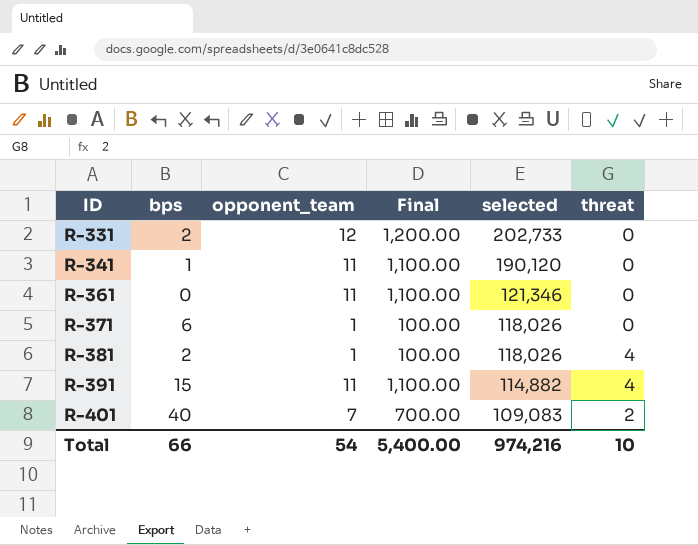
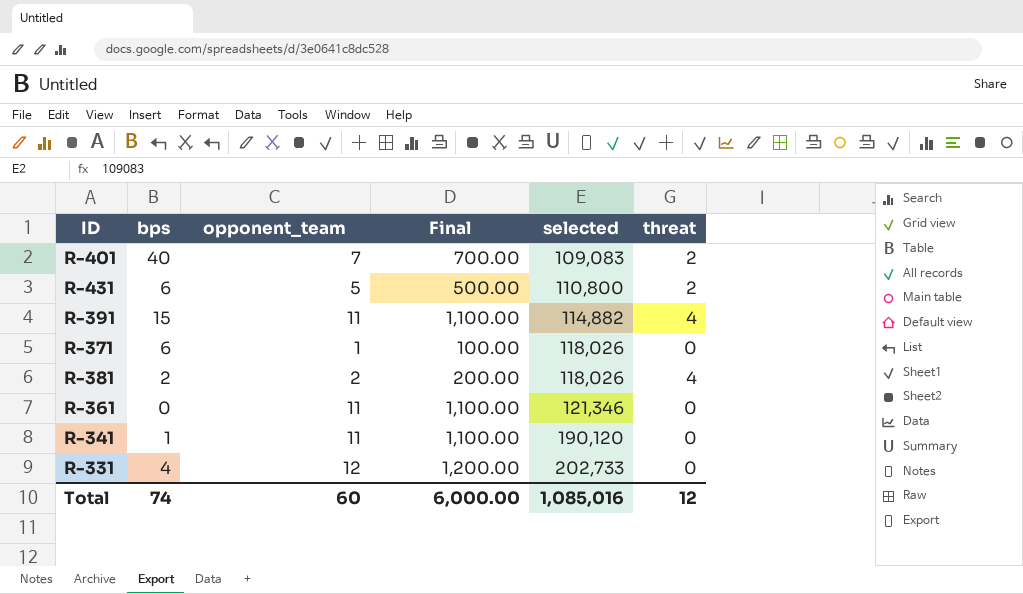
row order: ID ascending -> selected ascending
row R-431: none -> 6 | 5 | 500.00 | 110,800 | 2
R-381 | opponent_team: 1 -> 2
R-381 | Final: 100.00 -> 200.00
R-331 | bps: 2 -> 4
Total | bps: 66 -> 74
Total | opponent_team: 54 -> 60
Total | Final: 5,400.00 -> 6,000.00
Total | selected: 974,216 -> 1,085,016
Total | threat: 10 -> 12

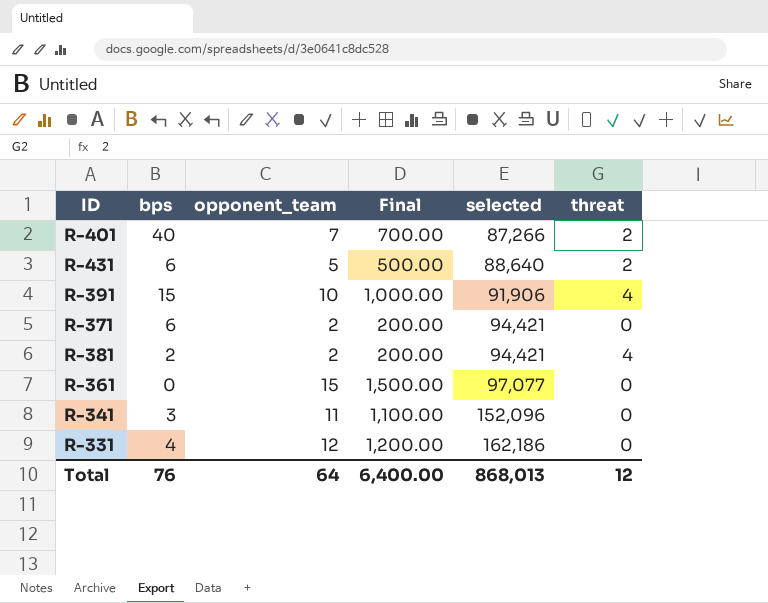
R-401 | selected: 109,083 -> 87,266
R-431 | selected: 110,800 -> 88,640
R-391 | opponent_team: 11 -> 10
R-391 | Final: 1,100.00 -> 1,000.00
R-391 | selected: 114,882 -> 91,906
R-371 | opponent_team: 1 -> 2
R-371 | Final: 100.00 -> 200.00
R-371 | selected: 118,026 -> 94,421
R-381 | selected: 118,026 -> 94,421
R-361 | opponent_team: 11 -> 15
R-361 | Final: 1,100.00 -> 1,500.00
R-361 | selected: 121,346 -> 97,077
R-341 | bps: 1 -> 3
R-341 | selected: 190,120 -> 152,096
R-331 | selected: 202,733 -> 162,186
Total | bps: 74 -> 76
Total | opponent_team: 60 -> 64
Total | Final: 6,000.00 -> 6,400.00
Total | selected: 1,085,016 -> 868,013

